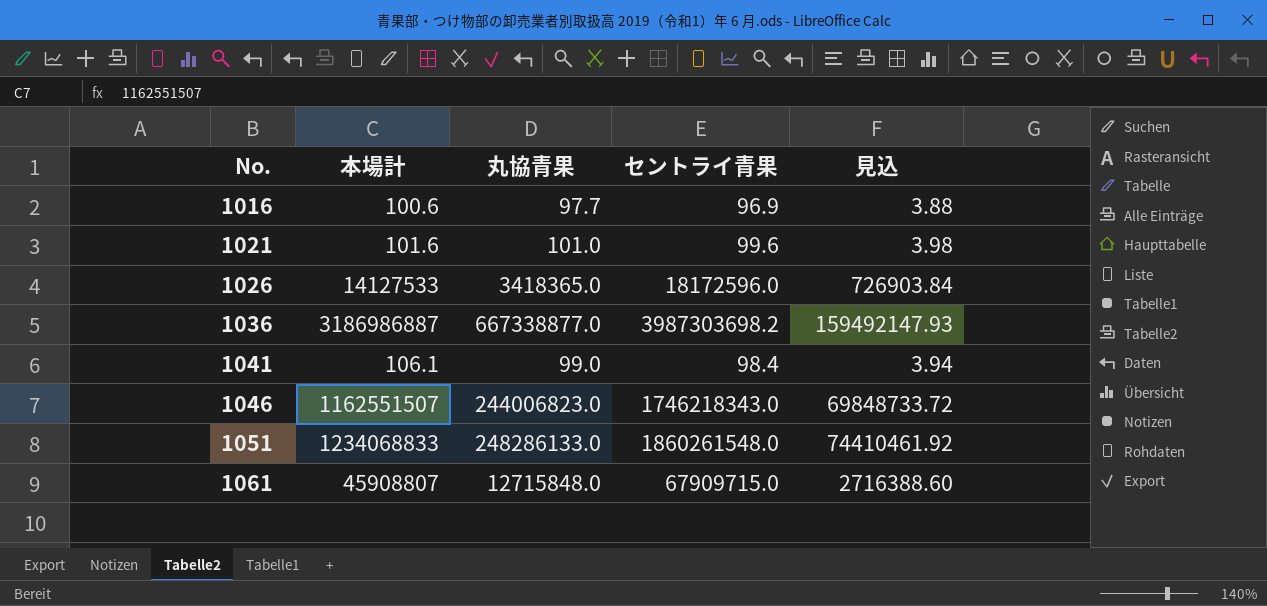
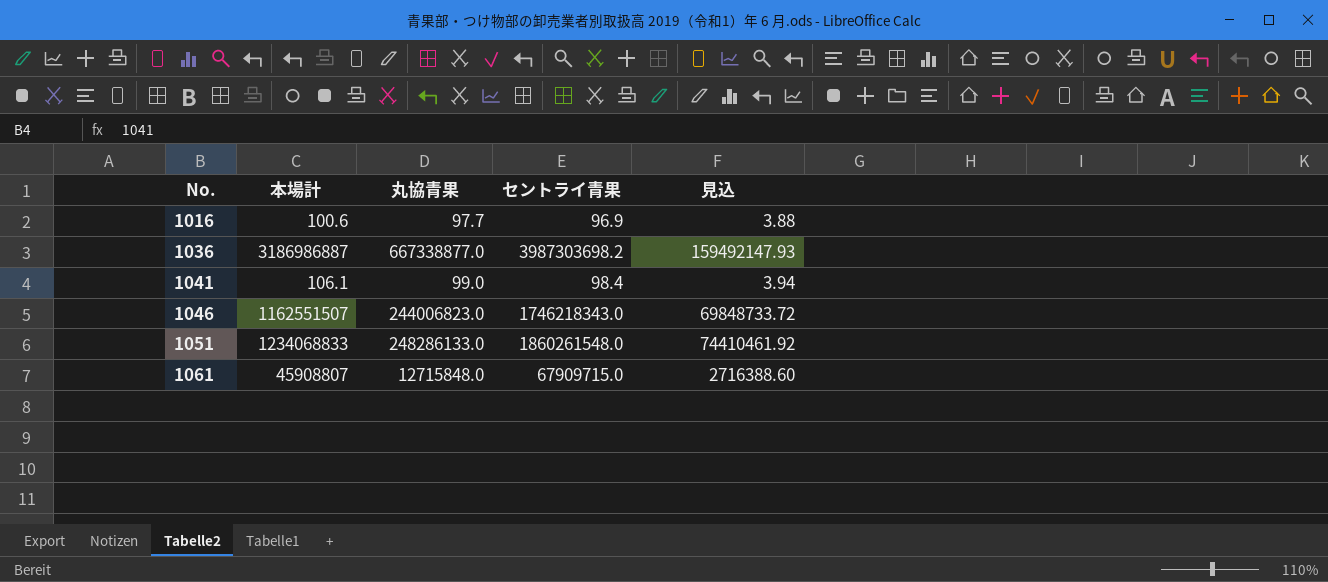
row 1021: 101.6 | 101.0 | 99.6 | 3.98 -> none
row 1026: 14127533 | 3418365.0 | 18172596.0 | 726903.84 -> none

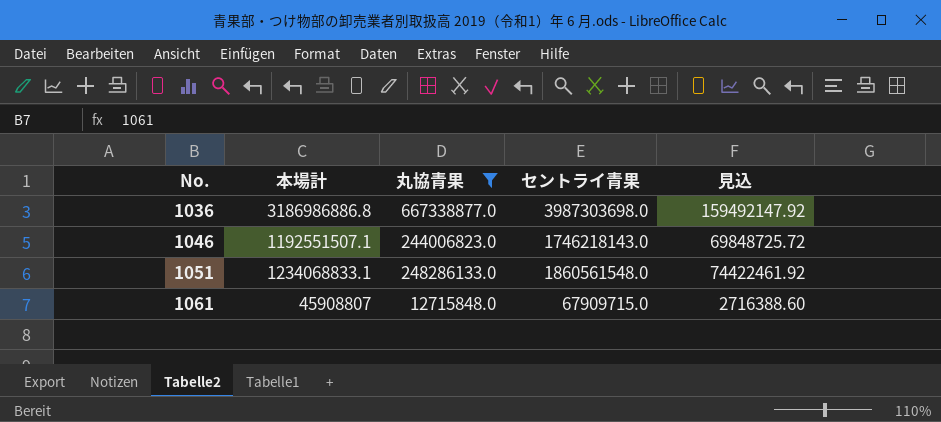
filter: none -> 丸協青果 >= 12715848.0
1036 | 本場計: 3186986887 -> 3186986886.8
1036 | セントライ青果: 3987303698.2 -> 3987303698.0
1036 | 見込: 159492147.93 -> 159492147.92
1046 | 本場計: 1162551507 -> 1192551507.1
1046 | セントライ青果: 1746218343.0 -> 1746218143.0
1046 | 見込: 69848733.72 -> 69848725.72
1051 | 本場計: 1234068833 -> 1234068833.1
1051 | セントライ青果: 1860261548.0 -> 1860561548.0
1051 | 見込: 74410461.92 -> 74422461.92

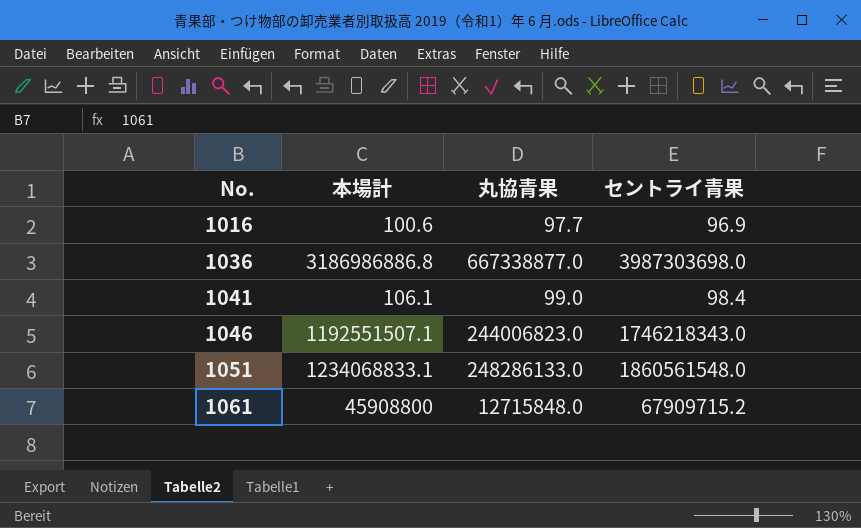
filter: 丸協青果 >= 12715848.0 -> none
column 見込 | formula: [セントライ青果] * 0.04 -> none
1046 | セントライ青果: 1746218143.0 -> 1746218343.0
1061 | 本場計: 45908807 -> 45908800
1061 | セントライ青果: 67909715.0 -> 67909715.2

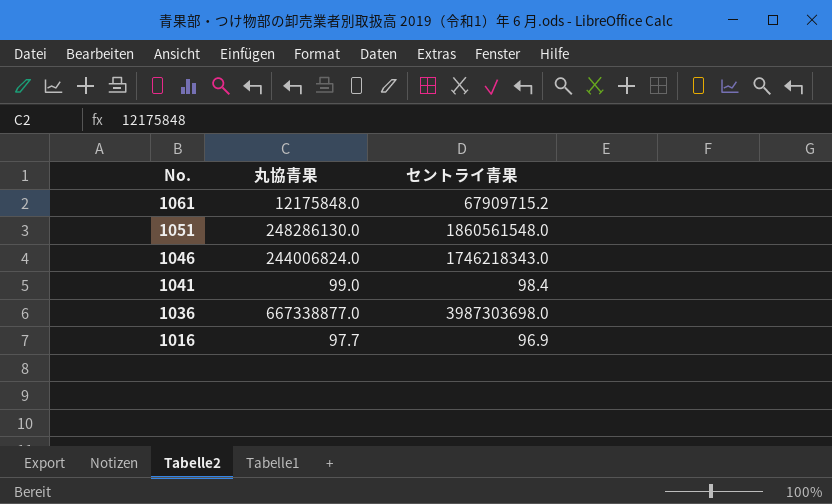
row order: No. ascending -> No. descending
column 本場計 | position: 2 -> none
1061 | 丸協青果: 12715848.0 -> 12175848.0
1051 | 丸協青果: 248286133.0 -> 248286130.0
1046 | 丸協青果: 244006823.0 -> 244006824.0

